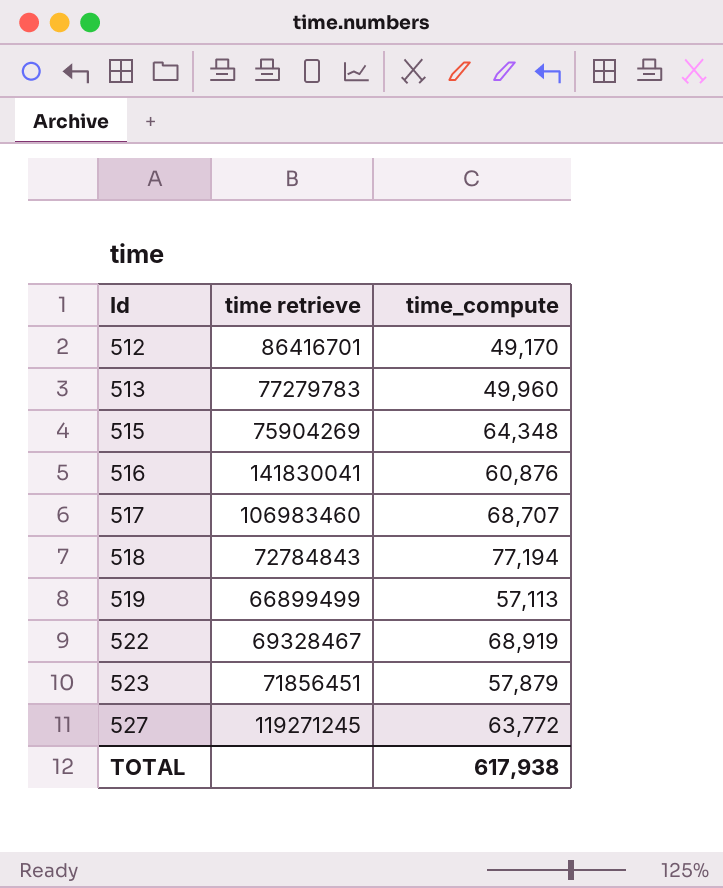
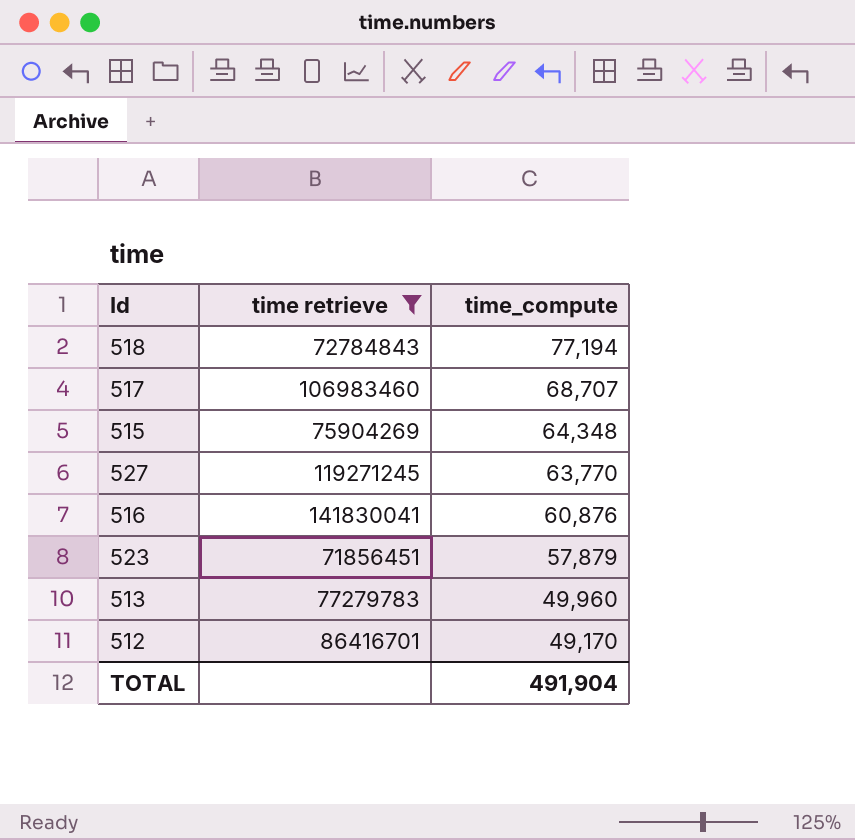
filter: none -> time retrieve >= 71856451
row order: Id ascending -> time_compute descending
527 | time_compute: 63,772 -> 63,770
TOTAL | time_compute: 617,938 -> 491,904

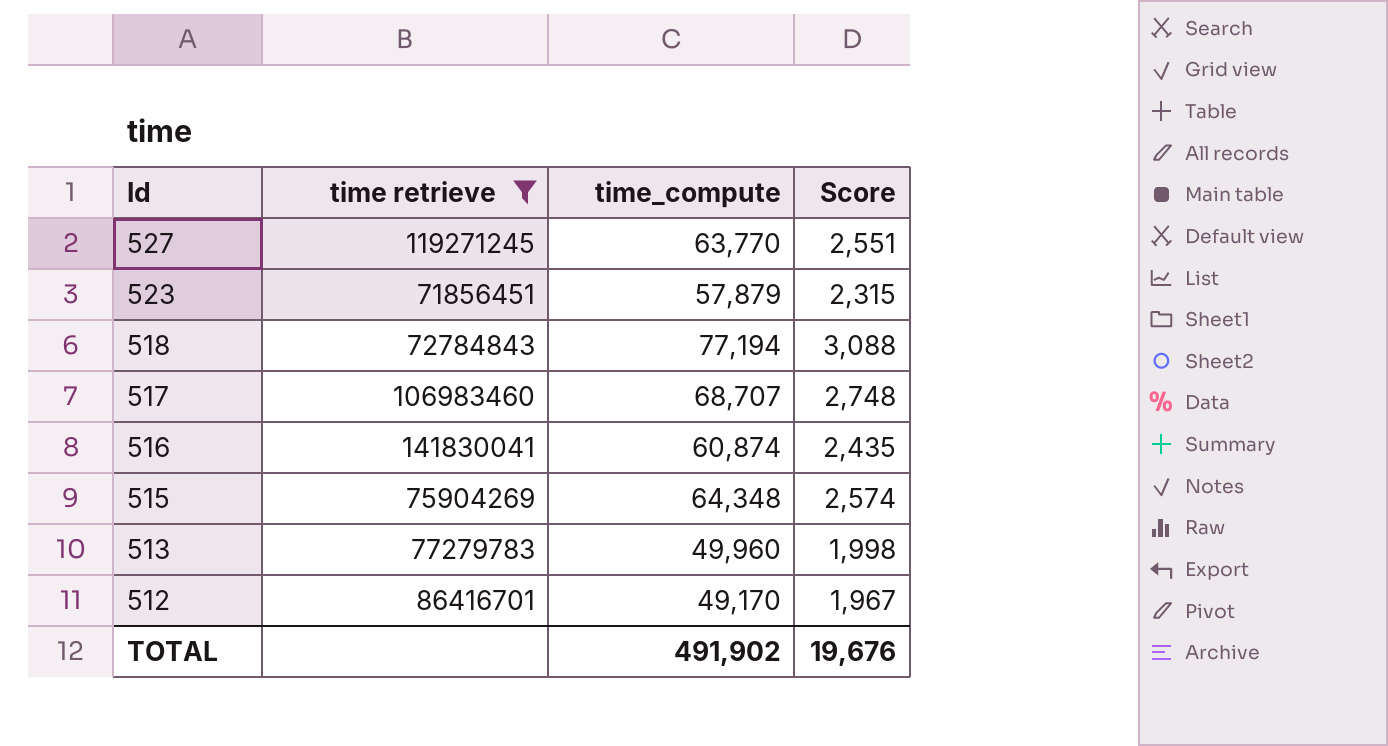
row order: time_compute descending -> Id descending
column Score | formula: none -> [time_compute] * 0.04
516 | time_compute: 60,876 -> 60,874
TOTAL | time_compute: 491,904 -> 491,902

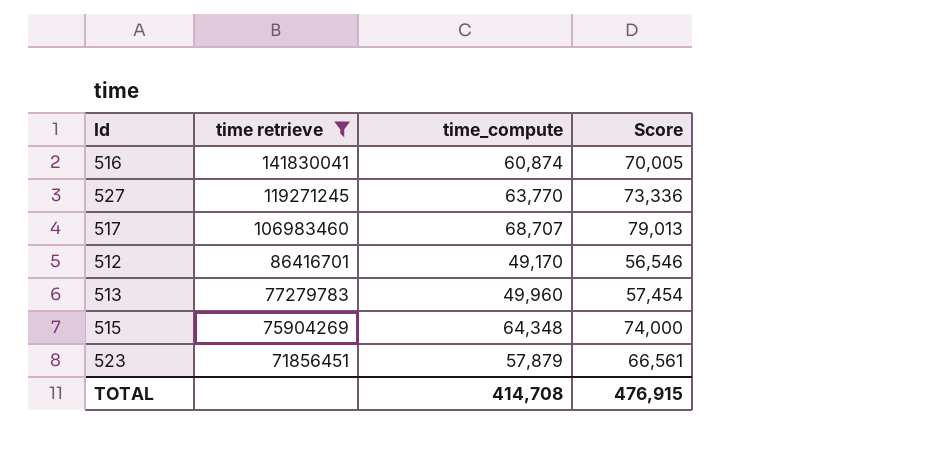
row order: Id descending -> time retrieve descending
column Score | formula: [time_compute] * 0.04 -> [time_compute] * 1.15
row 518: 72784843 | 77,194 | 3,088 -> none
TOTAL | time_compute: 491,902 -> 414,708
TOTAL | Score: 19,676 -> 476,915

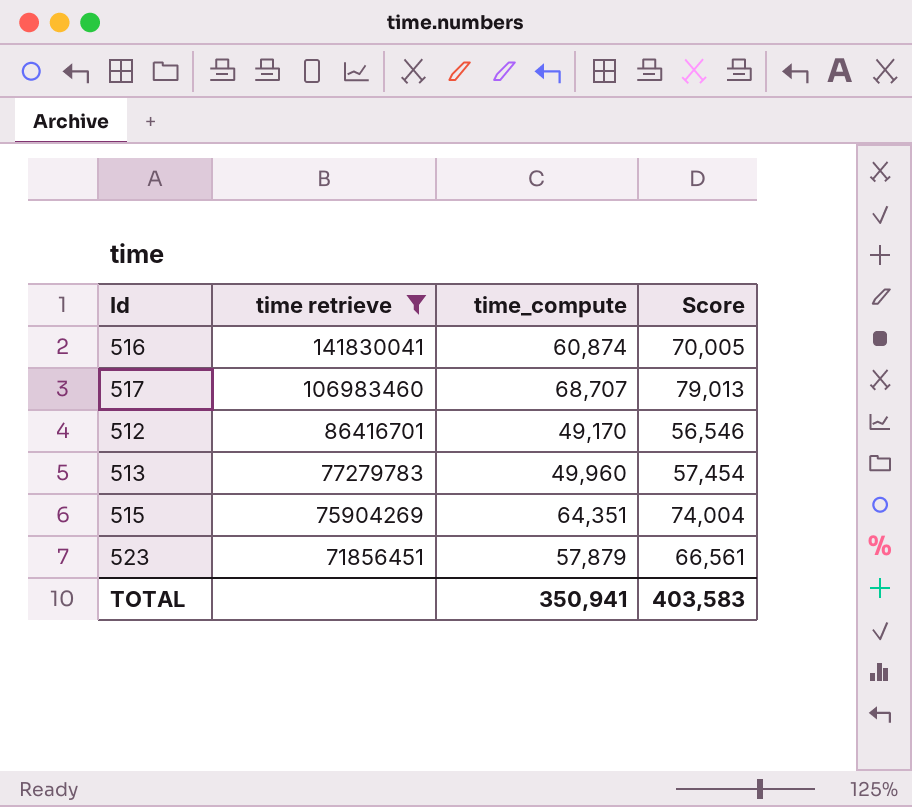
row 527: 119271245 | 63,770 | 73,336 -> none
515 | time_compute: 64,348 -> 64,351
515 | Score: 74,000 -> 74,004
TOTAL | time_compute: 414,708 -> 350,941
TOTAL | Score: 476,915 -> 403,583

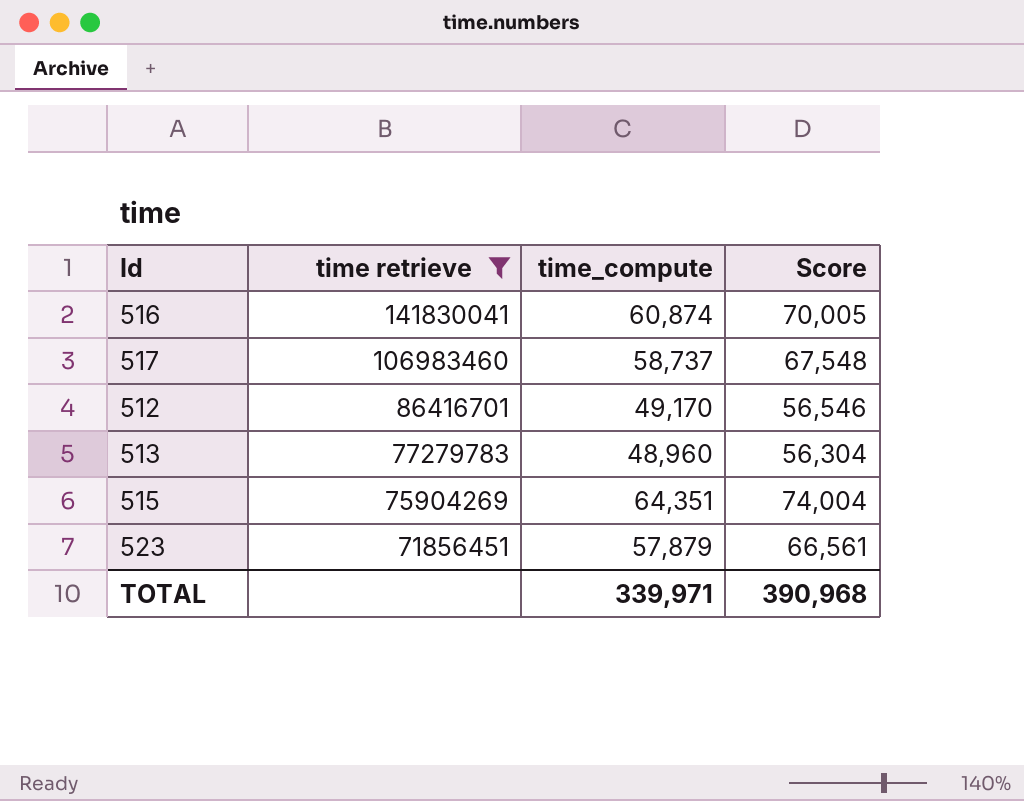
517 | time_compute: 68,707 -> 58,737
517 | Score: 79,013 -> 67,548
513 | time_compute: 49,960 -> 48,960
513 | Score: 57,454 -> 56,304
TOTAL | time_compute: 350,941 -> 339,971
TOTAL | Score: 403,583 -> 390,968

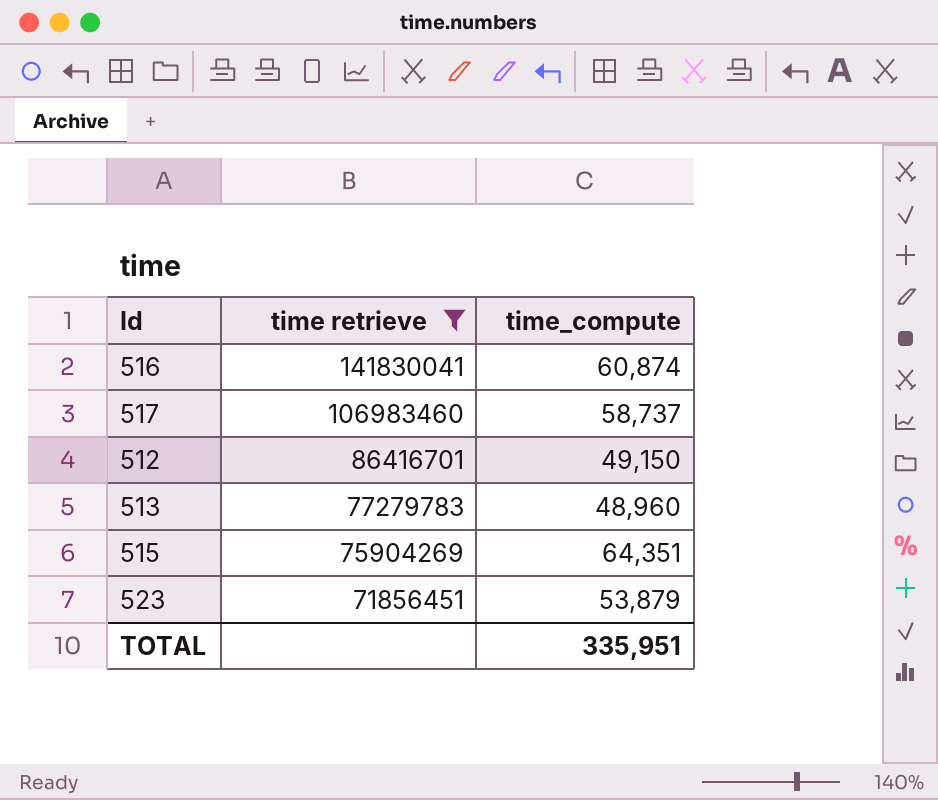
column Score | formula: [time_compute] * 1.15 -> none
512 | time_compute: 49,170 -> 49,150
523 | time_compute: 57,879 -> 53,879
TOTAL | time_compute: 339,971 -> 335,951

